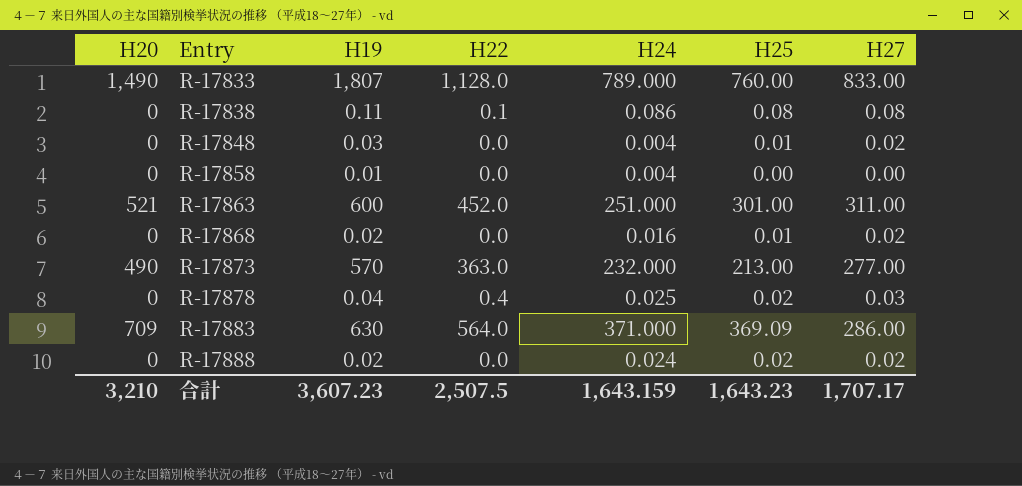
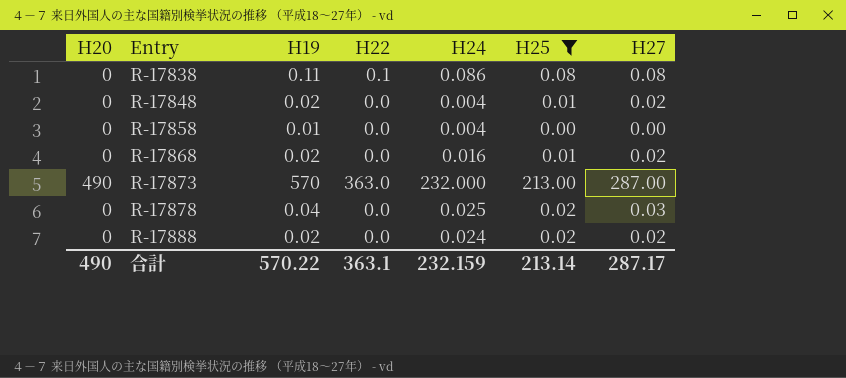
filter: none -> H25 <= 213.00
R-17848 | H19: 0.03 -> 0.02
R-17873 | H27: 277.00 -> 287.00
R-17878 | H22: 0.4 -> 0.0
合計 | H20: 3,210 -> 490
合計 | H19: 3,607.23 -> 570.22
合計 | H22: 2,507.5 -> 363.1
合計 | H24: 1,643.159 -> 232.159
合計 | H25: 1,643.23 -> 213.14
合計 | H27: 1,707.17 -> 287.17

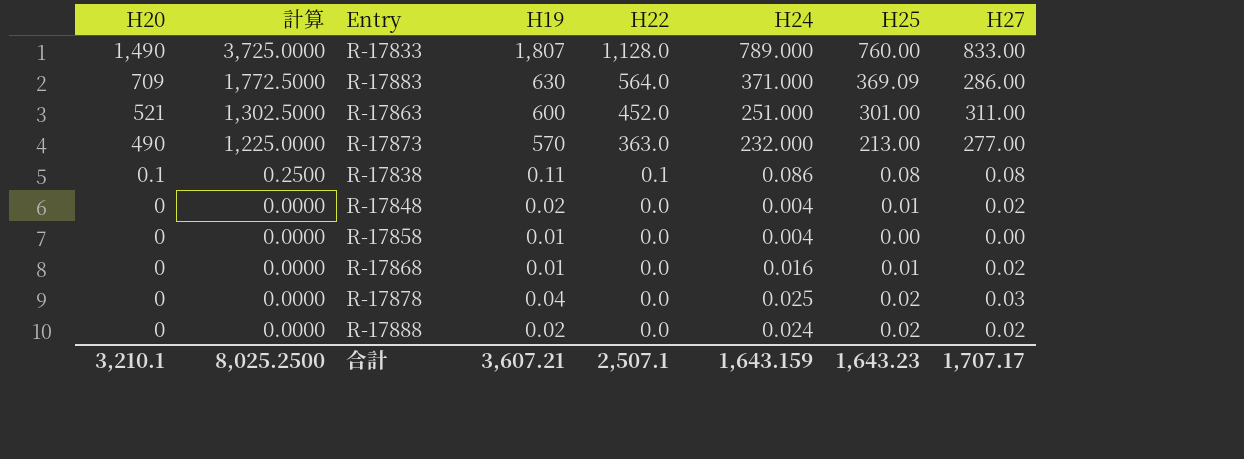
filter: H25 <= 213.00 -> none
row order: Entry ascending -> H20 descending
column 計算 | formula: none -> [H20] * 2.5
R-17873 | H27: 287.00 -> 277.00
R-17838 | H20: 0 -> 0.1
R-17868 | H19: 0.02 -> 0.01
合計 | H20: 490 -> 3,210.1
合計 | H19: 570.22 -> 3,607.21
合計 | H22: 363.1 -> 2,507.1
合計 | H24: 232.159 -> 1,643.159
合計 | H25: 213.14 -> 1,643.23
合計 | H27: 287.17 -> 1,707.17

